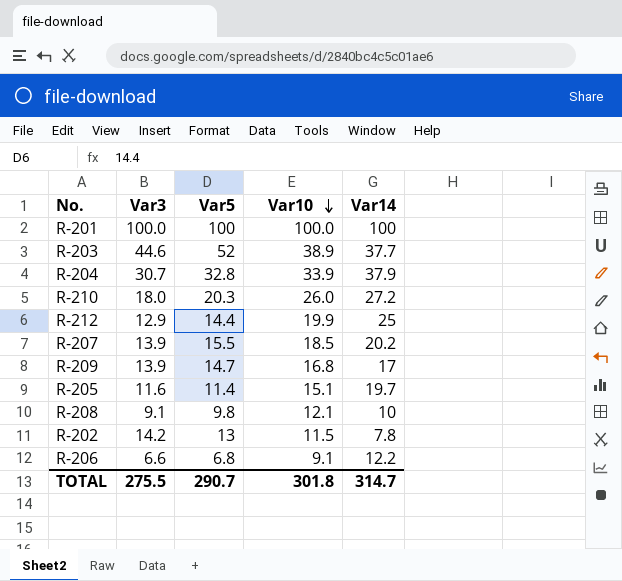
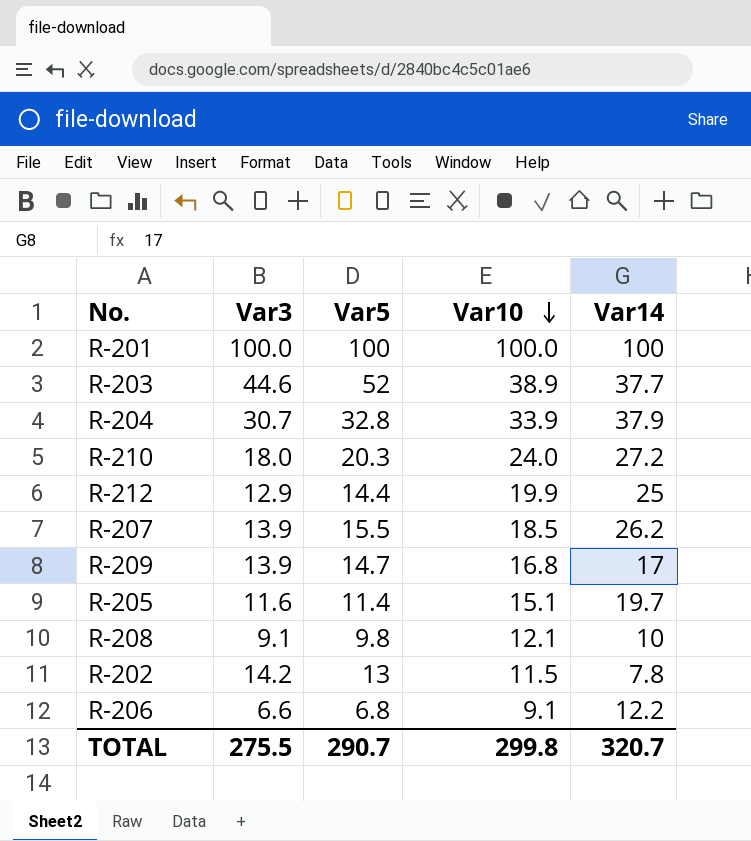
R-210 | Var10: 26.0 -> 24.0
R-207 | Var14: 20.2 -> 26.2
TOTAL | Var10: 301.8 -> 299.8
TOTAL | Var14: 314.7 -> 320.7

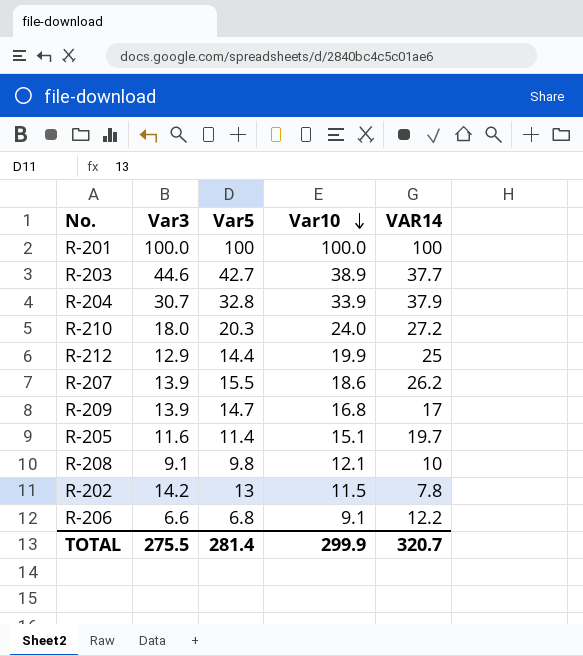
column name: Var14 -> VAR14
R-203 | Var5: 52 -> 42.7
R-207 | Var10: 18.5 -> 18.6
TOTAL | Var5: 290.7 -> 281.4
TOTAL | Var10: 299.8 -> 299.9

